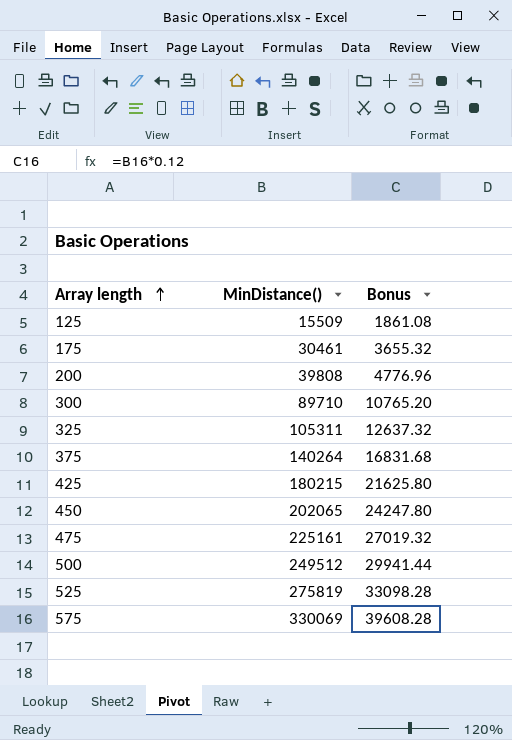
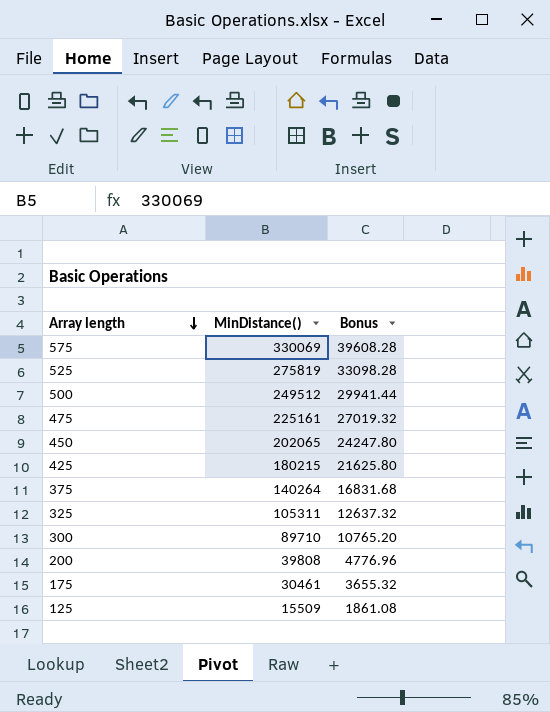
row order: Array length ascending -> Array length descending

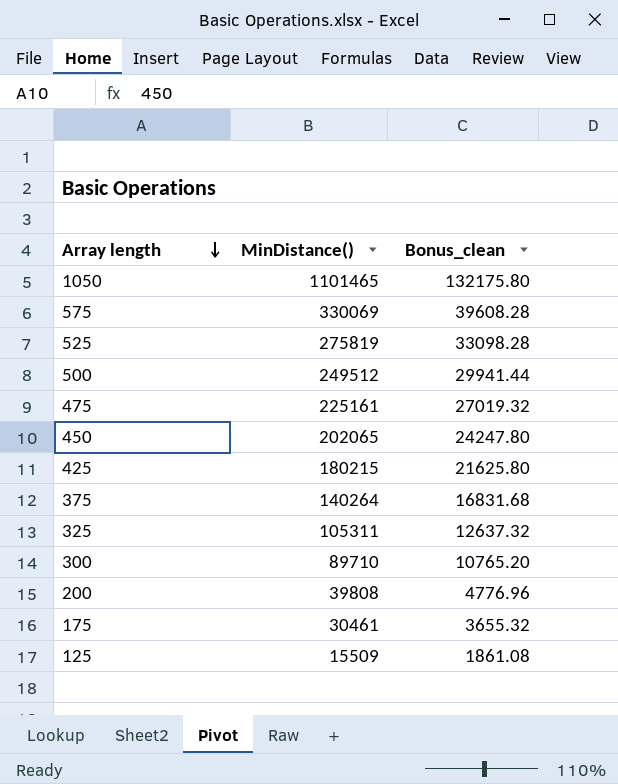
column name: Bonus -> Bonus_clean
row 1050: none -> 1101465 | 132175.80

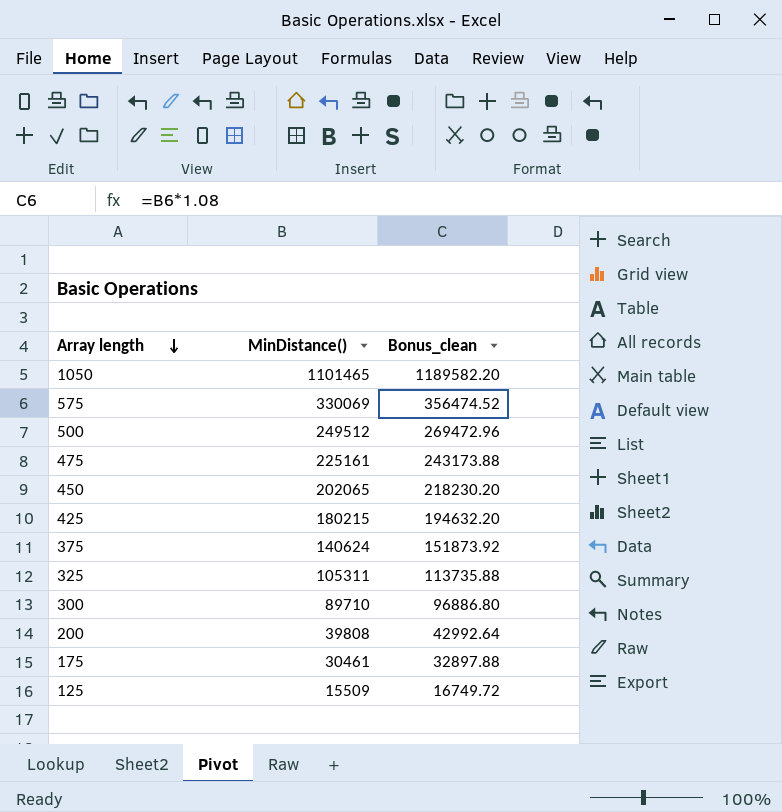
column Bonus_clean | formula: [MinDistance()] * 0.12 -> [MinDistance()] * 1.08
row 525: 275819 | 33098.28 -> none
375 | MinDistance(): 140264 -> 140624

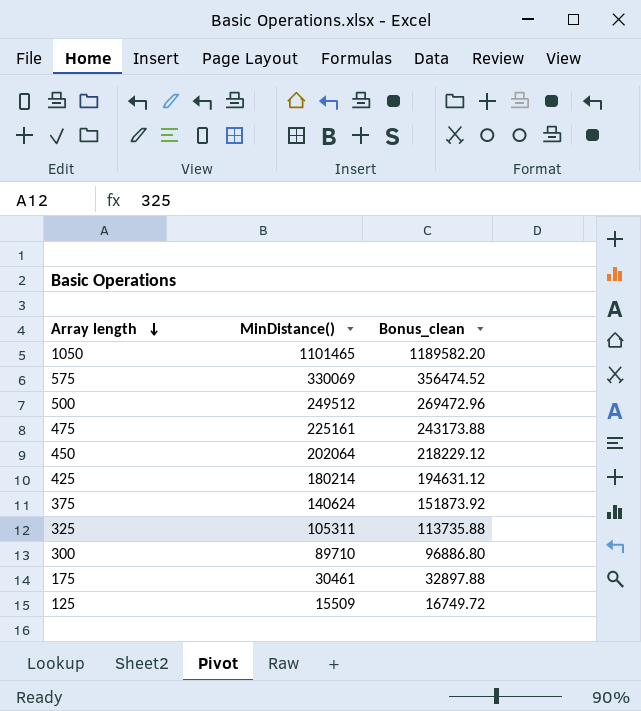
row 200: 39808 | 42992.64 -> none
450 | MinDistance(): 202065 -> 202064
450 | Bonus_clean: 218230.20 -> 218229.12
425 | MinDistance(): 180215 -> 180214
425 | Bonus_clean: 194632.20 -> 194631.12

